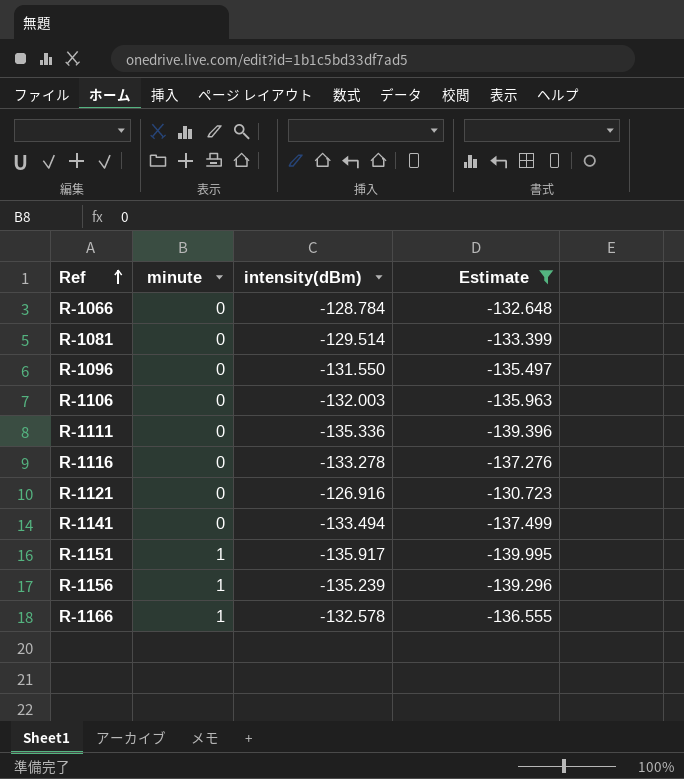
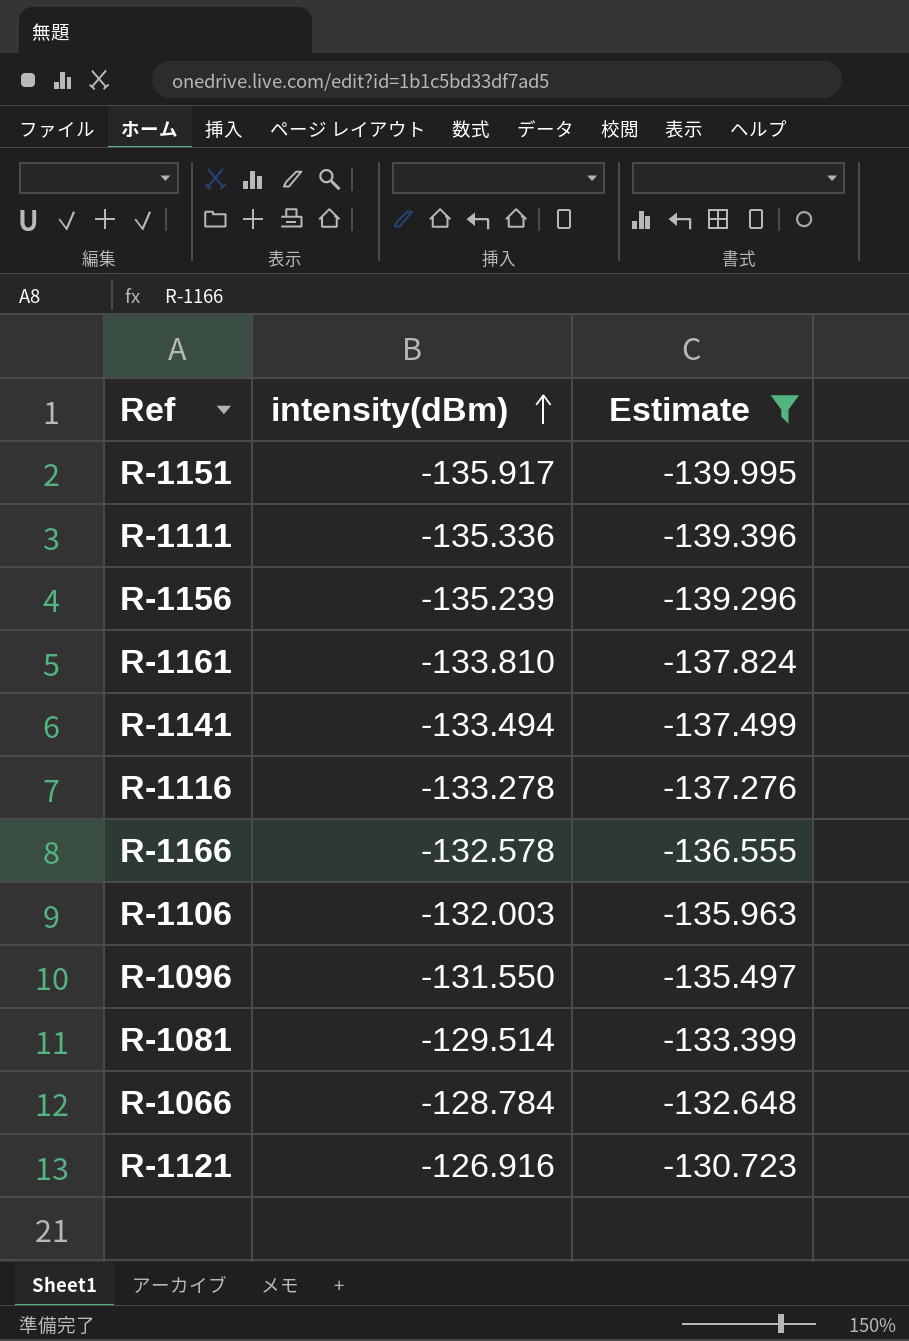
row order: Ref ascending -> intensity(dBm) ascending
column minute | position: 2 -> none
row R-1161: none -> -133.810 | -137.824

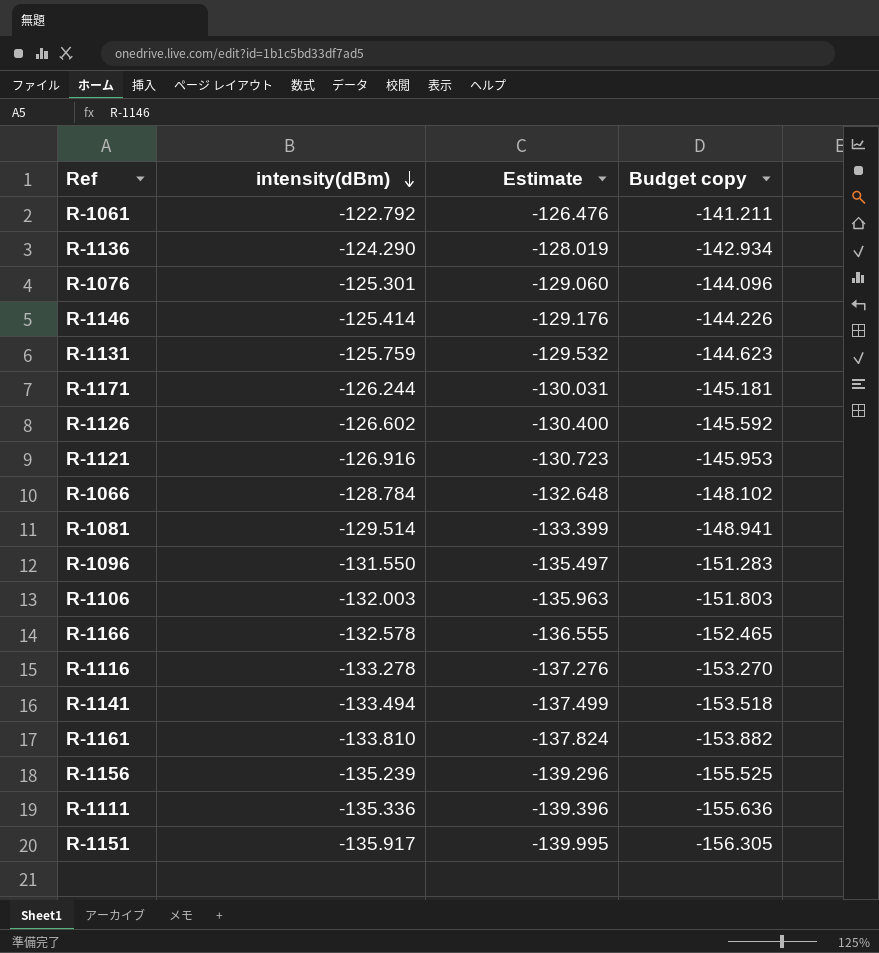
filter: Estimate <= -130.723 -> none
row order: intensity(dBm) ascending -> intensity(dBm) descending
column Budget copy | formula: none -> [intensity(dBm)] * 1.15

